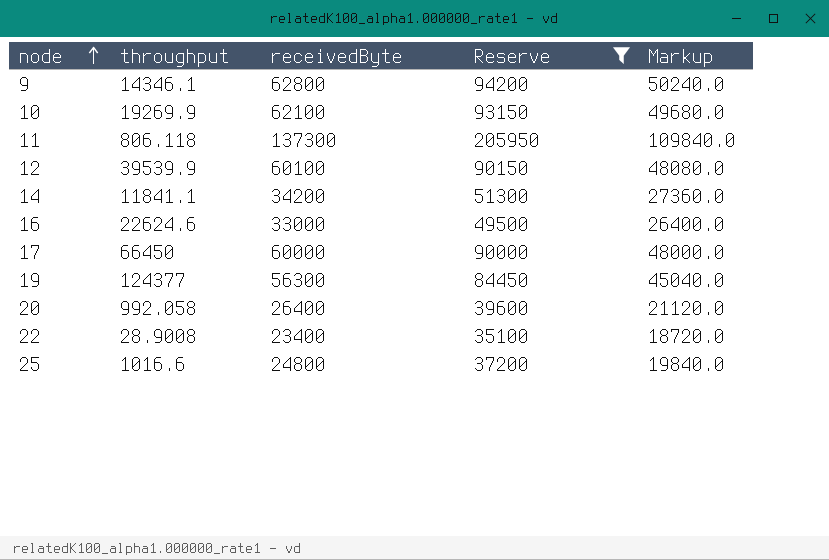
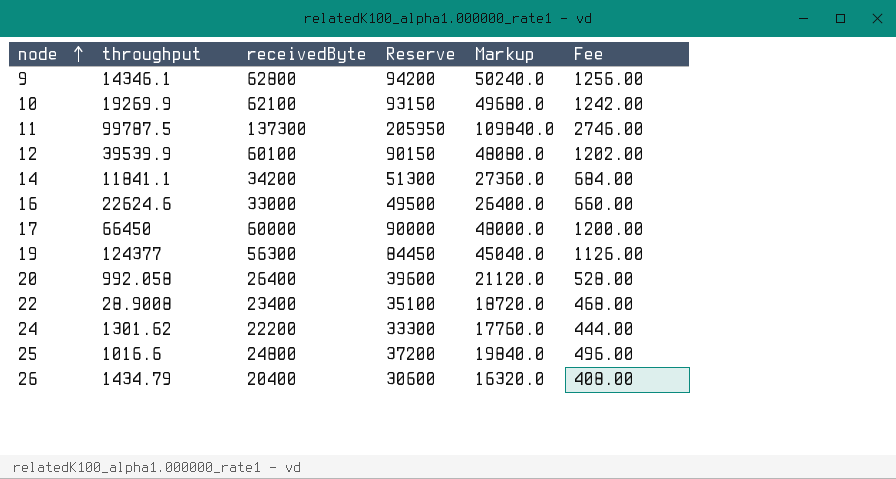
filter: Reserve >= 35100 -> none
column Fee | formula: none -> [receivedByte] * 0.02
11 | throughput: 806.118 -> 99787.5

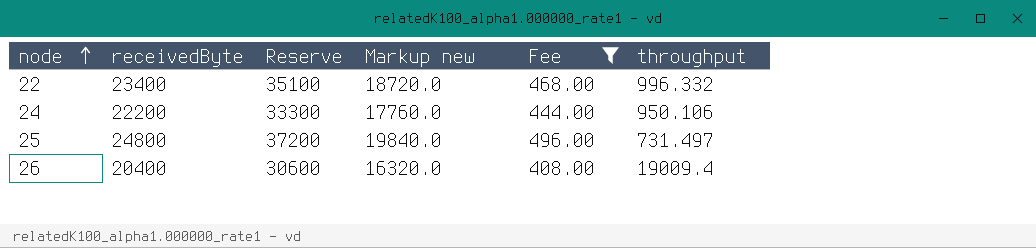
filter: none -> Fee <= 496.00
column name: Markup -> Markup new
column throughput | position: 2 -> 6
22 | throughput: 28.9008 -> 996.332
24 | throughput: 1301.62 -> 950.106
25 | throughput: 1016.6 -> 731.497
26 | throughput: 1434.79 -> 19009.4

